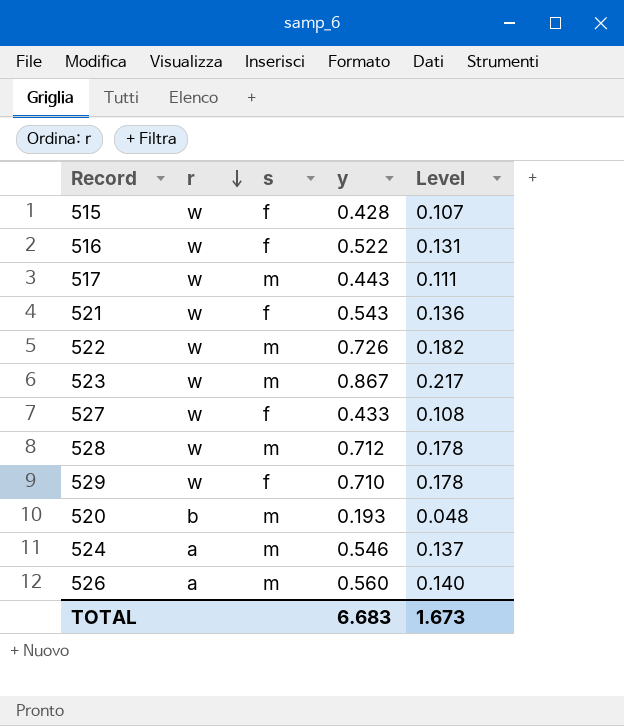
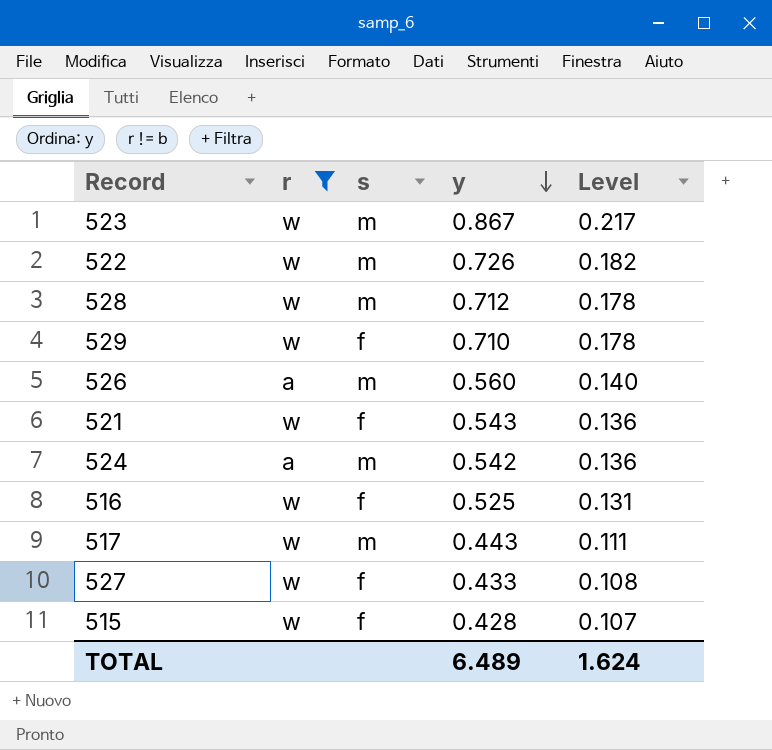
filter: none -> r != b
row order: r descending -> y descending
524 | y: 0.546 -> 0.542
524 | Level: 0.137 -> 0.136
516 | y: 0.522 -> 0.525
TOTAL | y: 6.683 -> 6.489
TOTAL | Level: 1.673 -> 1.624

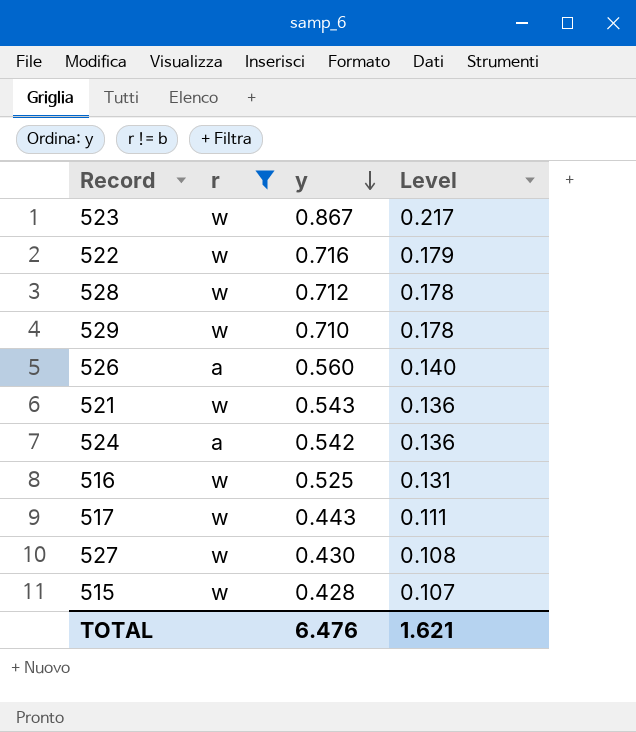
column s | position: 3 -> none
522 | y: 0.726 -> 0.716
522 | Level: 0.182 -> 0.179
527 | y: 0.433 -> 0.430
TOTAL | y: 6.489 -> 6.476
TOTAL | Level: 1.624 -> 1.621

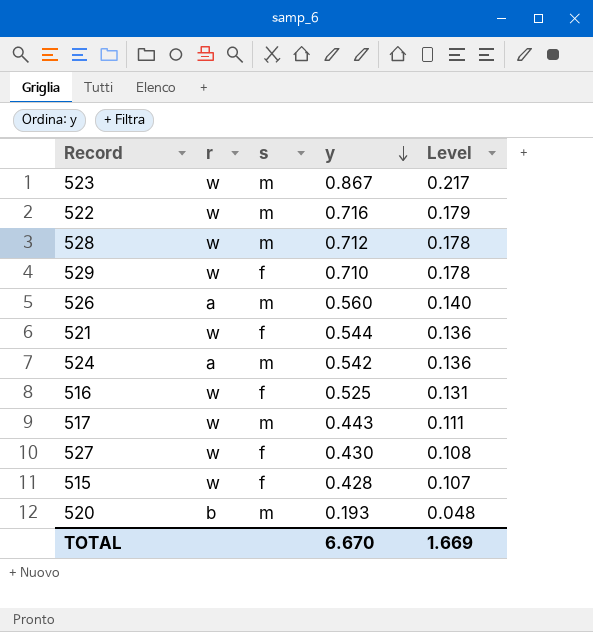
filter: r != b -> none
column s | position: none -> 3
521 | y: 0.543 -> 0.544
TOTAL | y: 6.476 -> 6.670
TOTAL | Level: 1.621 -> 1.669

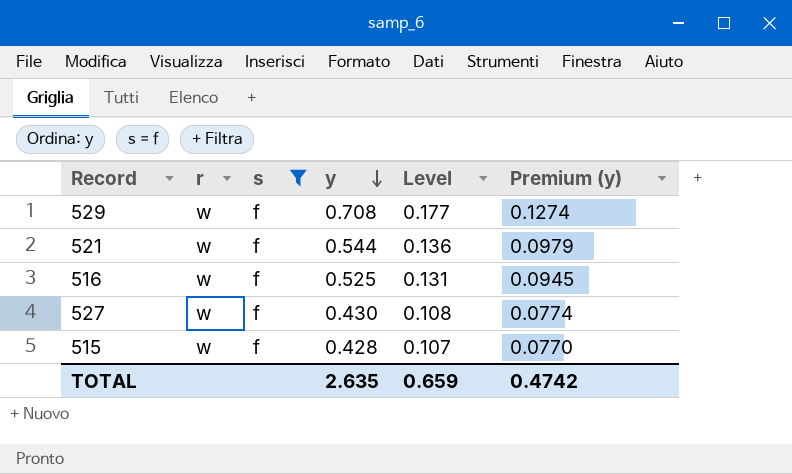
filter: none -> s = f
column Premium (y) | formula: none -> [y] * 0.18
529 | y: 0.710 -> 0.708
529 | Level: 0.178 -> 0.177
TOTAL | y: 6.670 -> 2.635
TOTAL | Level: 1.669 -> 0.659

